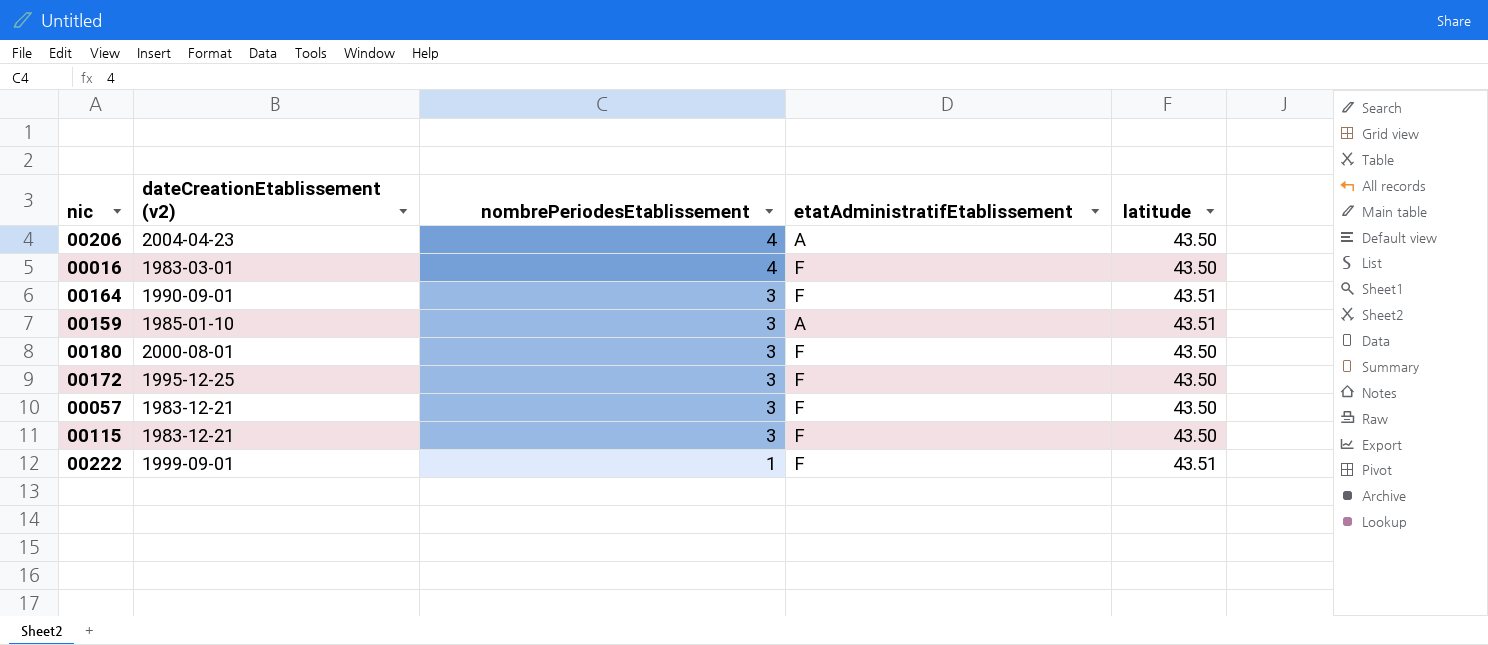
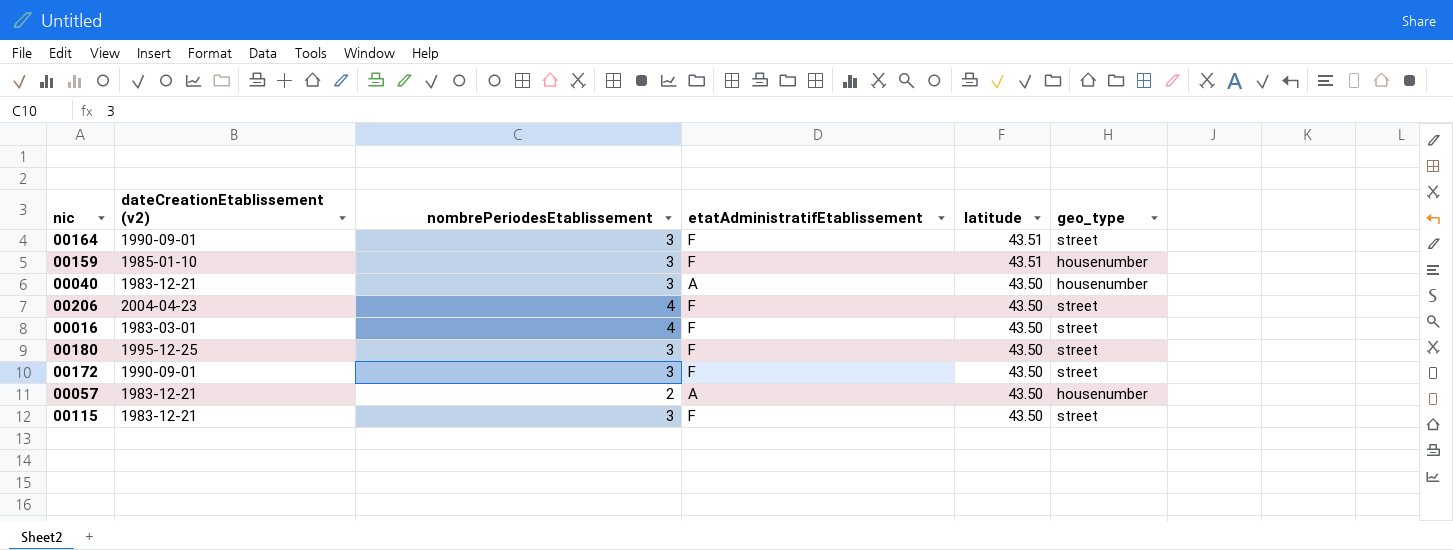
row order: nombrePeriodesEtablissement descending -> latitude descending
column geo_type | position: none -> 6
row 00222: 1999-09-01 | 1 | F | 43.51 -> none
00159 | etatAdministratifEtablissement: A -> F
row 00040: none -> 1983-12-21 | 3 | A | 43.50 | housenumber
00206 | etatAdministratifEtablissement: A -> F
00180 | dateCreationEtablissement (v2): 2000-08-01 -> 1995-12-25
00172 | dateCreationEtablissement (v2): 1995-12-25 -> 1990-09-01
00057 | nombrePeriodesEtablissement: 3 -> 2
00057 | etatAdministratifEtablissement: F -> A

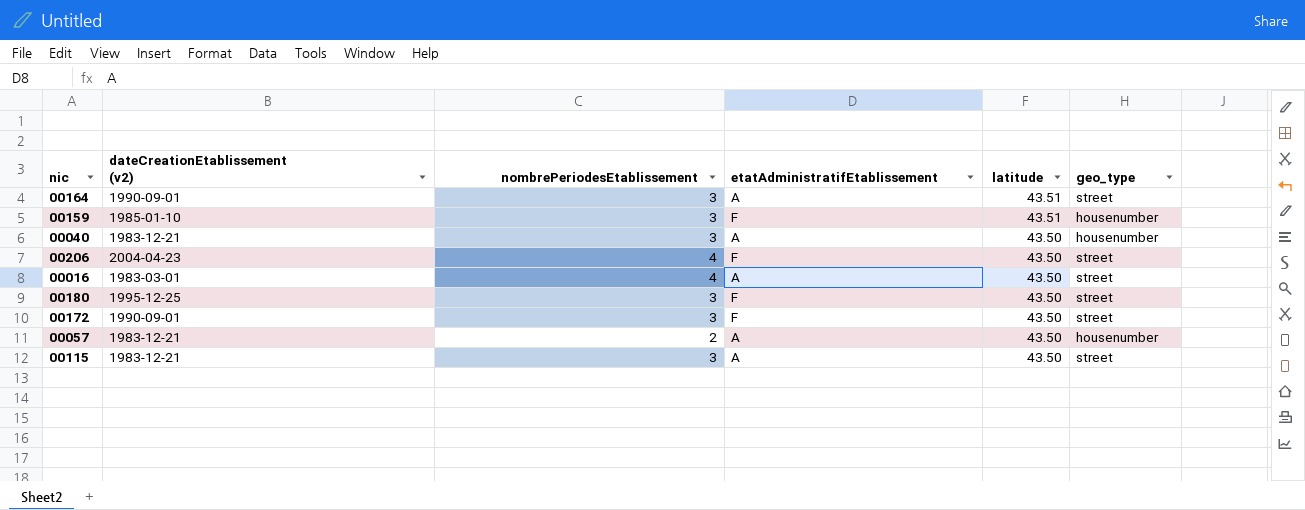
00164 | etatAdministratifEtablissement: F -> A
00016 | etatAdministratifEtablissement: F -> A
00115 | etatAdministratifEtablissement: F -> A

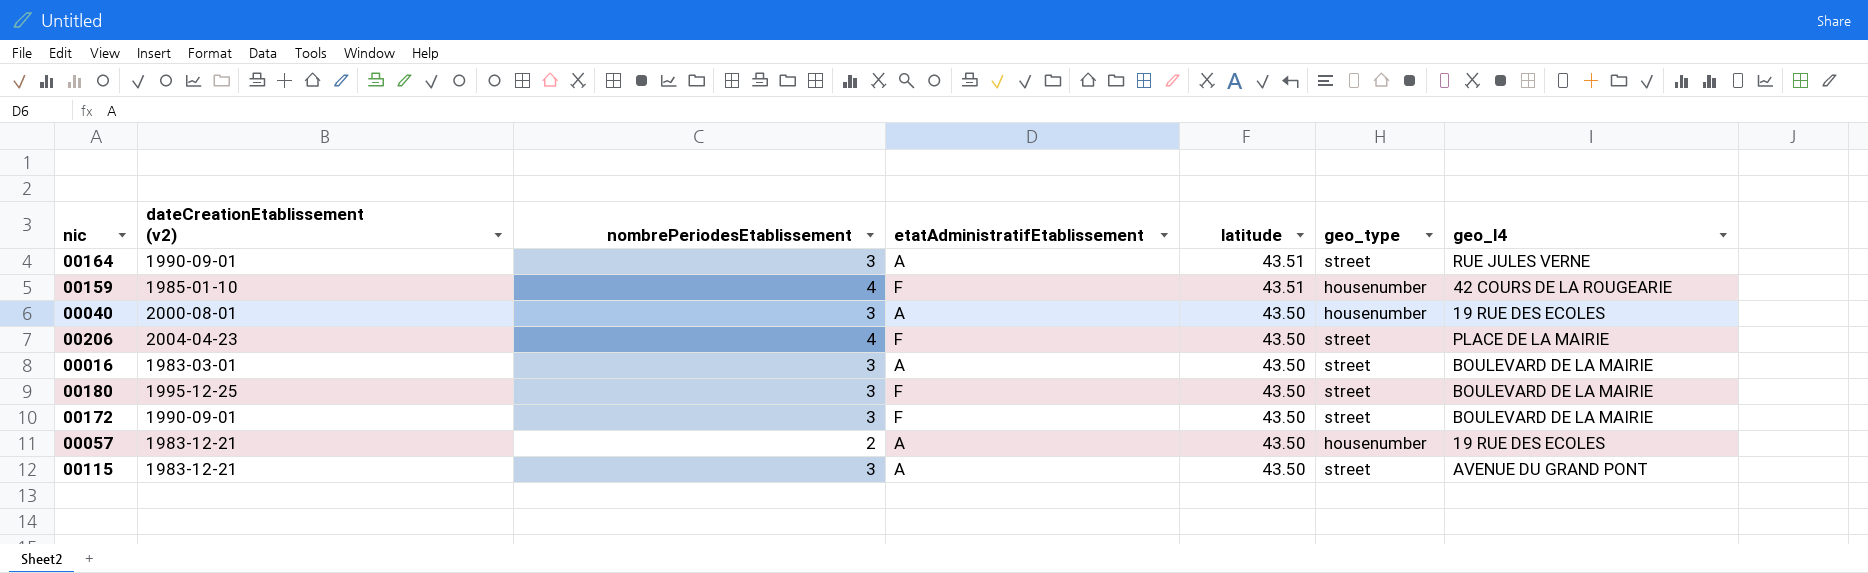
column geo_l4 | position: none -> 7
00159 | nombrePeriodesEtablissement: 3 -> 4
00040 | dateCreationEtablissement (v2): 1983-12-21 -> 2000-08-01
00016 | nombrePeriodesEtablissement: 4 -> 3

